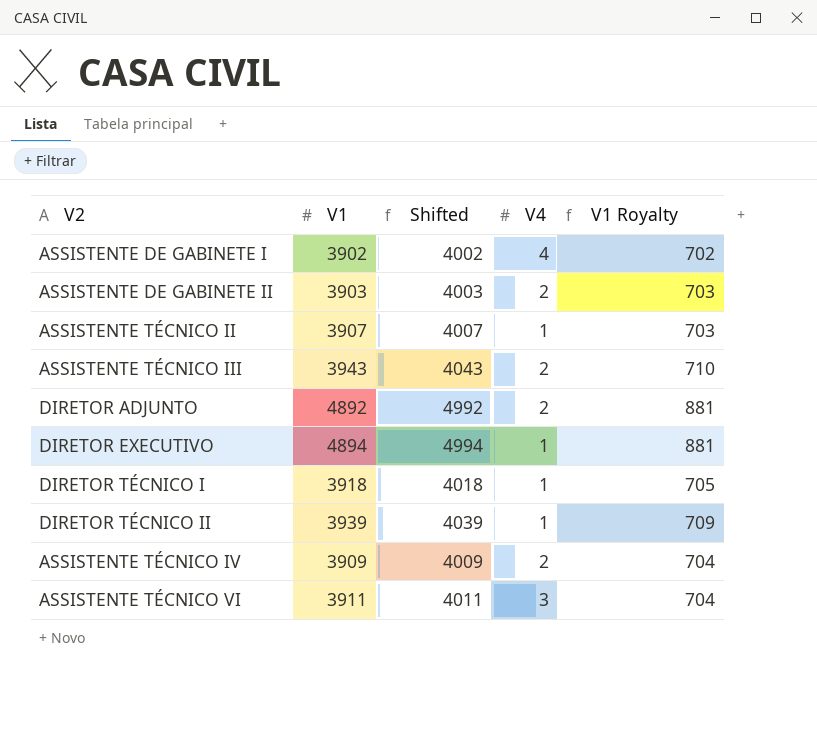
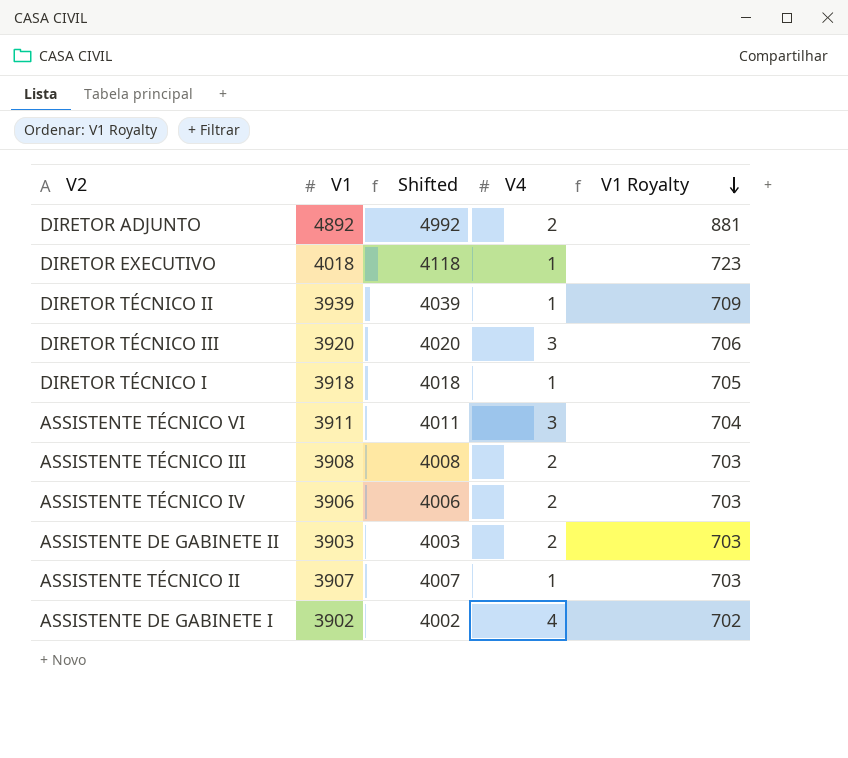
row order: none -> V1 Royalty descending
DIRETOR EXECUTIVO | V1: 4894 -> 4018
DIRETOR EXECUTIVO | Shifted: 4994 -> 4118
DIRETOR EXECUTIVO | V1 Royalty: 881 -> 723
row DIRETOR TÉCNICO III: none -> 3920 | 4020 | 3 | 706
ASSISTENTE TÉCNICO III | V1: 3943 -> 3908
ASSISTENTE TÉCNICO III | Shifted: 4043 -> 4008
ASSISTENTE TÉCNICO III | V1 Royalty: 710 -> 703
ASSISTENTE TÉCNICO IV | V1: 3909 -> 3906
ASSISTENTE TÉCNICO IV | Shifted: 4009 -> 4006
ASSISTENTE TÉCNICO IV | V1 Royalty: 704 -> 703

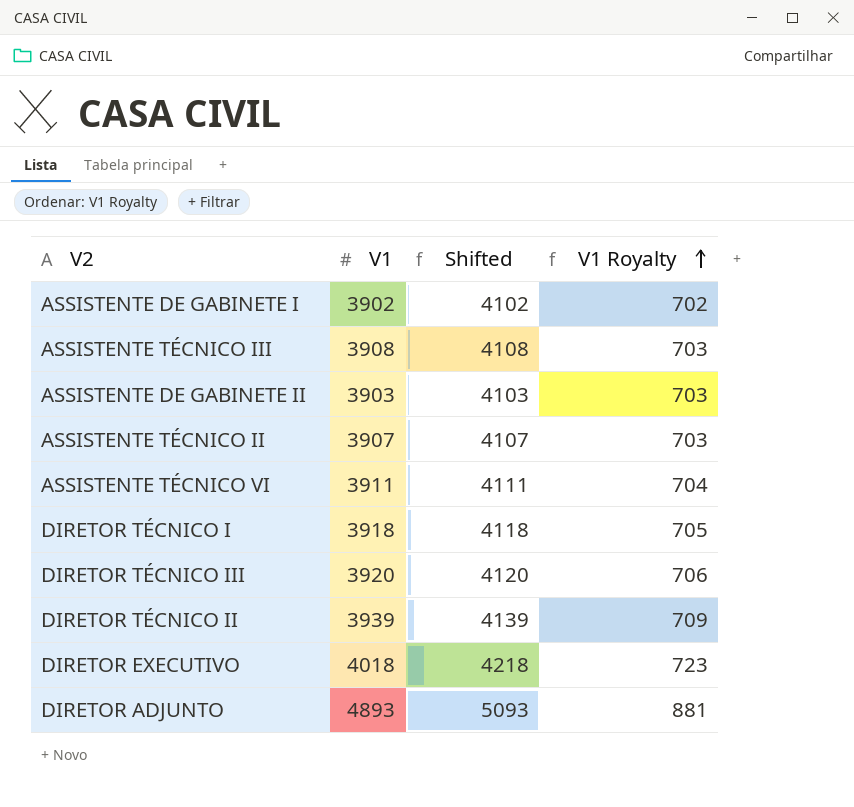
row order: V1 Royalty descending -> V1 Royalty ascending
column V4 | position: 4 -> none
column Shifted | formula: [V1] + 100 -> [V1] + 200
row ASSISTENTE TÉCNICO IV: 3906 | 4006 | 2 | 703 -> none
DIRETOR ADJUNTO | V1: 4892 -> 4893

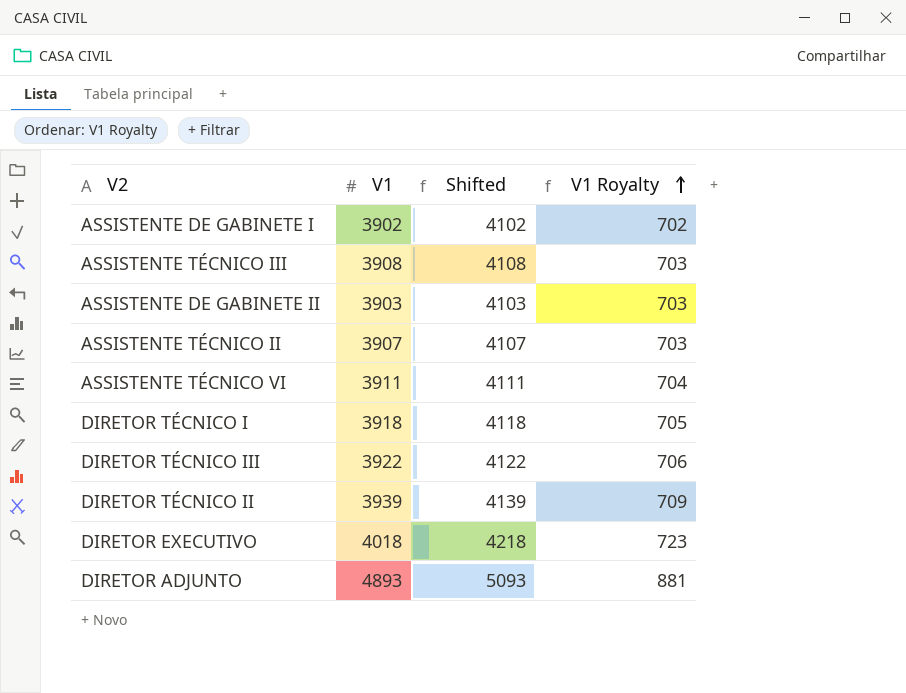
DIRETOR TÉCNICO III | V1: 3920 -> 3922
DIRETOR TÉCNICO III | Shifted: 4120 -> 4122

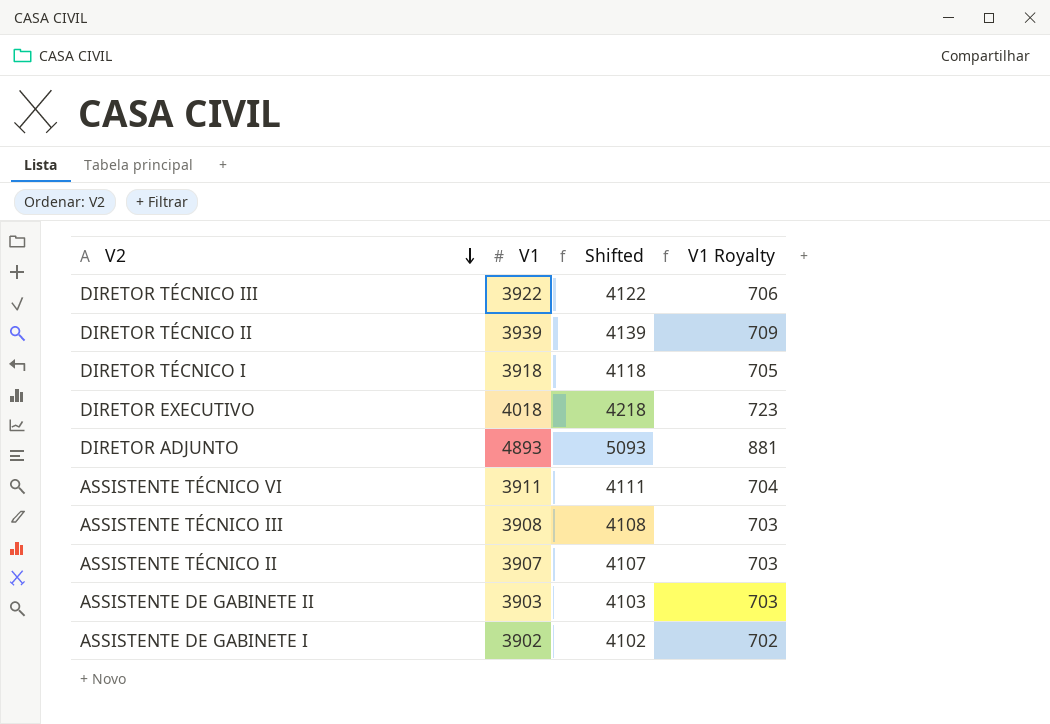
row order: V1 Royalty ascending -> V2 descending

